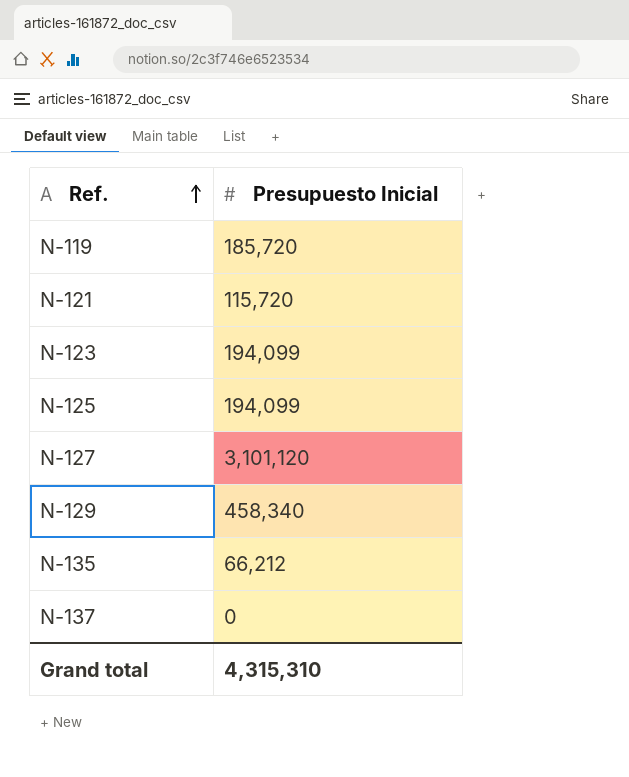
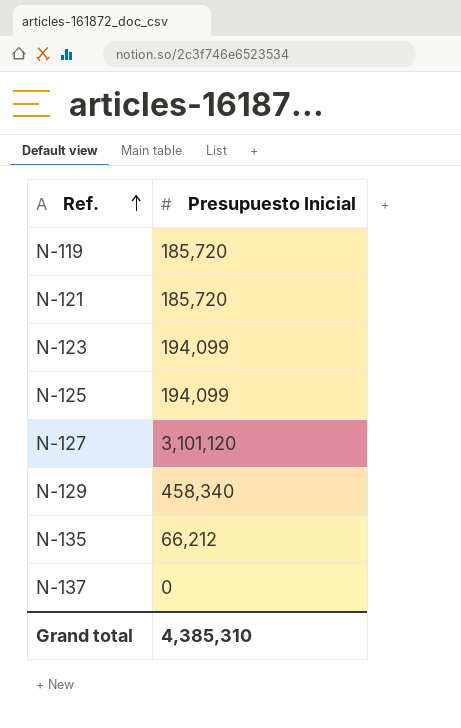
N-121 | Presupuesto Inicial: 115,720 -> 185,720
Grand total | Presupuesto Inicial: 4,315,310 -> 4,385,310

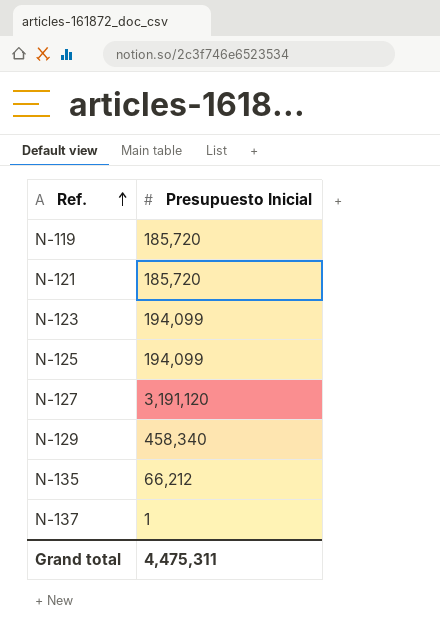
N-127 | Presupuesto Inicial: 3,101,120 -> 3,191,120
N-137 | Presupuesto Inicial: 0 -> 1
Grand total | Presupuesto Inicial: 4,385,310 -> 4,475,311

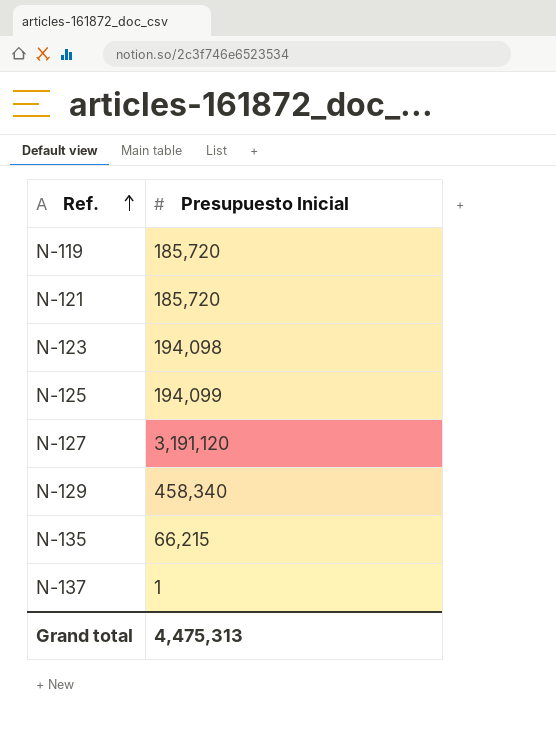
N-123 | Presupuesto Inicial: 194,099 -> 194,098
N-135 | Presupuesto Inicial: 66,212 -> 66,215
Grand total | Presupuesto Inicial: 4,475,311 -> 4,475,313

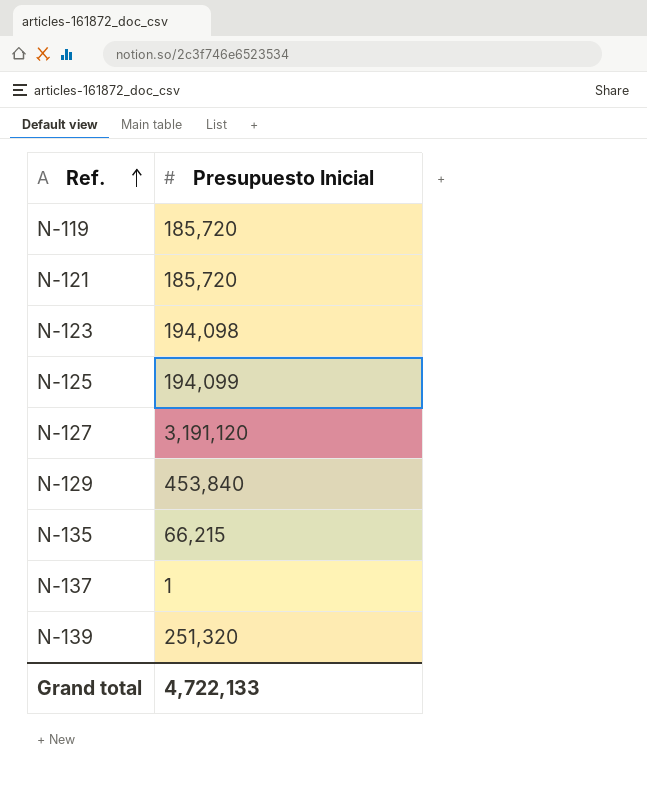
N-129 | Presupuesto Inicial: 458,340 -> 453,840
row N-139: none -> 251,320
Grand total | Presupuesto Inicial: 4,475,313 -> 4,722,133

